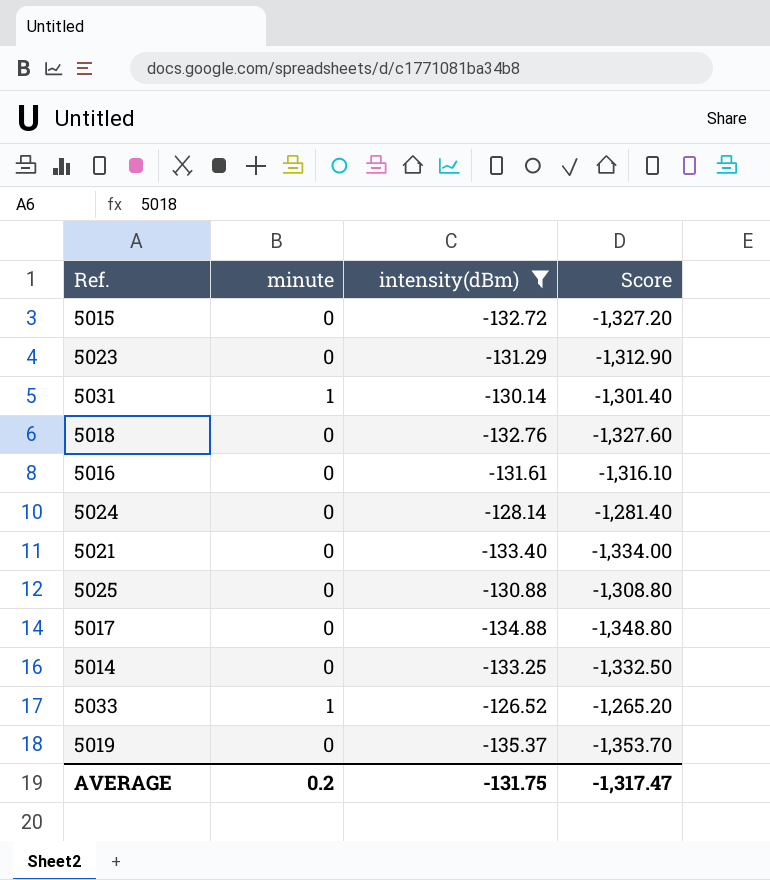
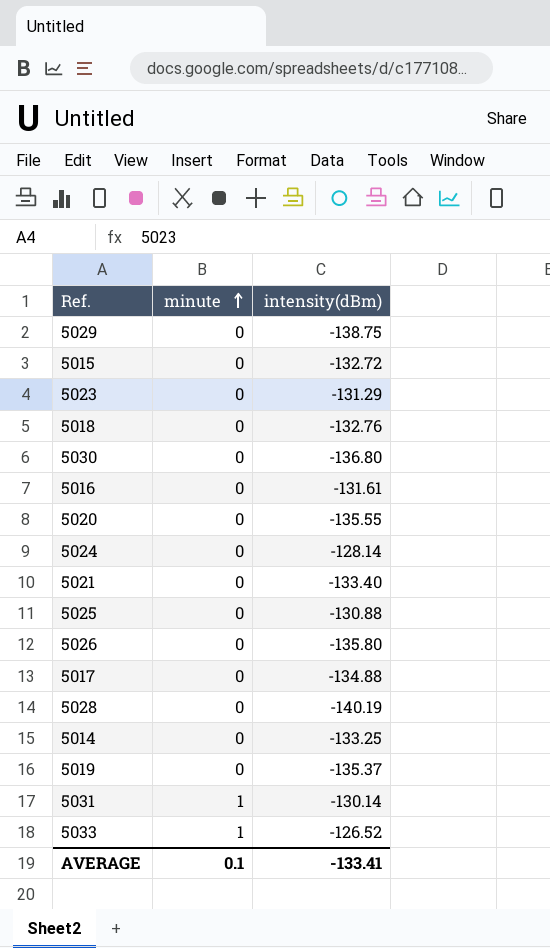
filter: intensity(dBm) >= -135.37 -> none
row order: none -> minute ascending
column Score | formula: [intensity(dBm)] * 10 -> none
AVERAGE | minute: 0.2 -> 0.1
AVERAGE | intensity(dBm): -131.75 -> -133.41

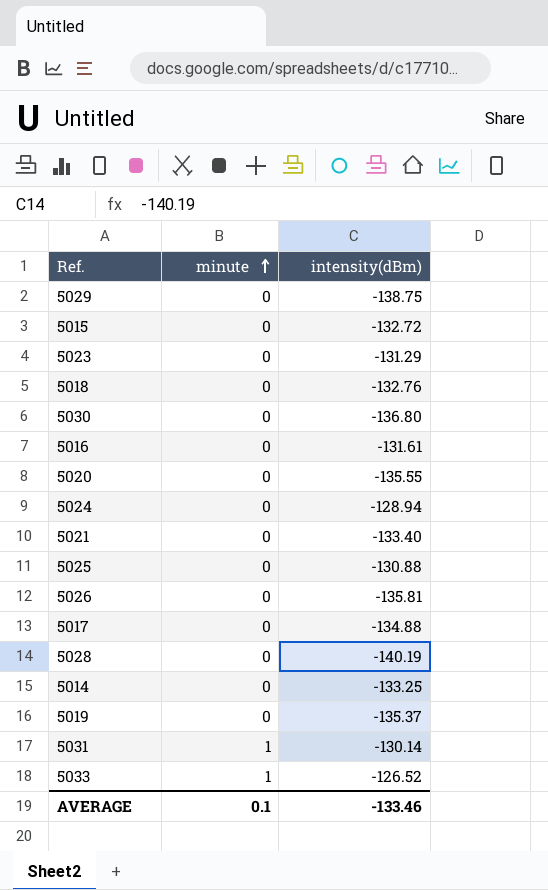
5024 | intensity(dBm): -128.14 -> -128.94
5026 | intensity(dBm): -135.80 -> -135.81
AVERAGE | intensity(dBm): -133.41 -> -133.46

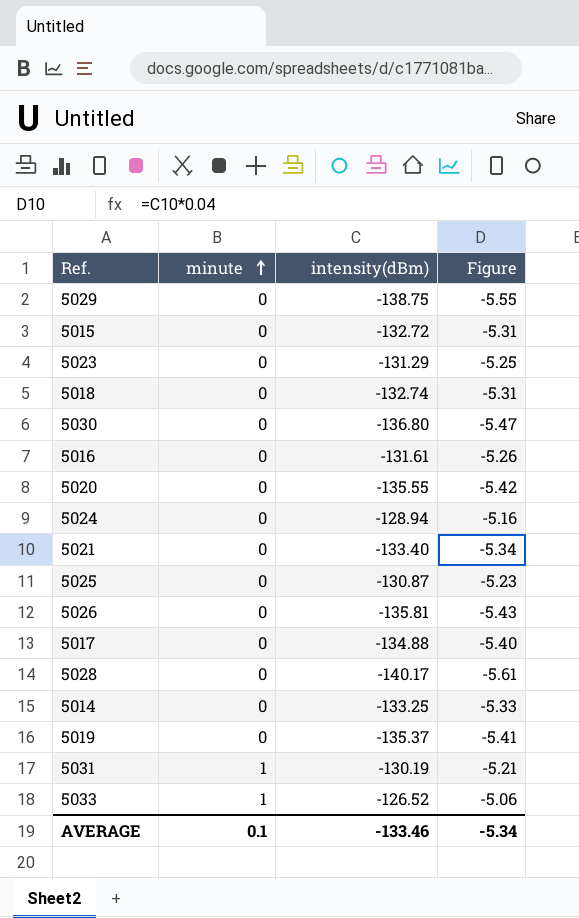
column Figure | formula: none -> [intensity(dBm)] * 0.04
5018 | intensity(dBm): -132.76 -> -132.74
5025 | intensity(dBm): -130.88 -> -130.87
5028 | intensity(dBm): -140.19 -> -140.17
5031 | intensity(dBm): -130.14 -> -130.19

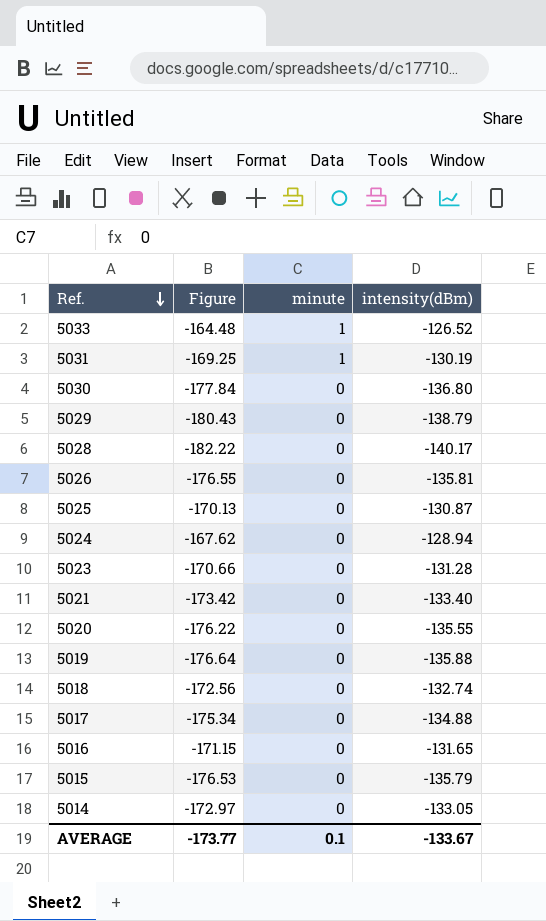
row order: minute ascending -> Ref. descending
column Figure | formula: [intensity(dBm)] * 0.04 -> [intensity(dBm)] * 1.3
column Figure | position: 4 -> 2
5029 | intensity(dBm): -138.75 -> -138.79
5023 | intensity(dBm): -131.29 -> -131.28
5019 | intensity(dBm): -135.37 -> -135.88
5016 | intensity(dBm): -131.61 -> -131.65
5015 | intensity(dBm): -132.72 -> -135.79
5014 | intensity(dBm): -133.25 -> -133.05
AVERAGE | Figure: -5.34 -> -173.77
AVERAGE | intensity(dBm): -133.46 -> -133.67

